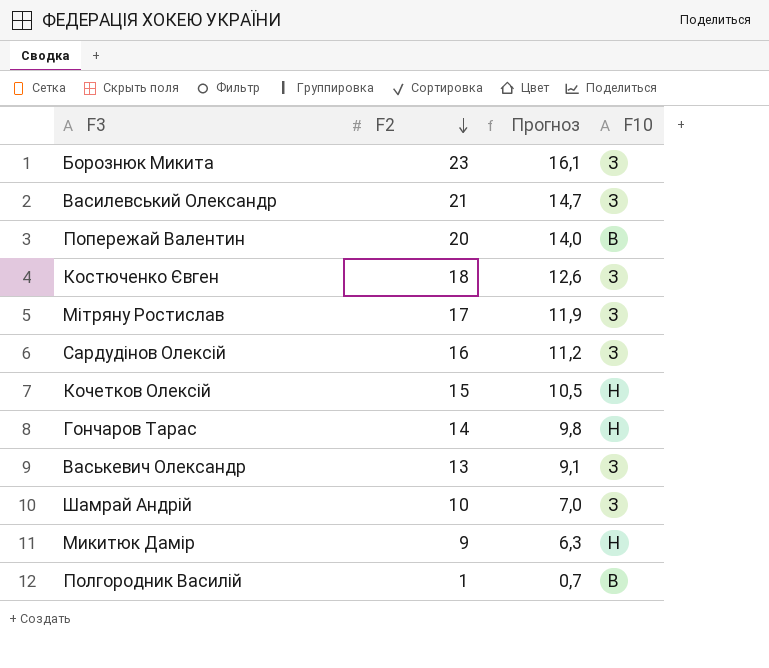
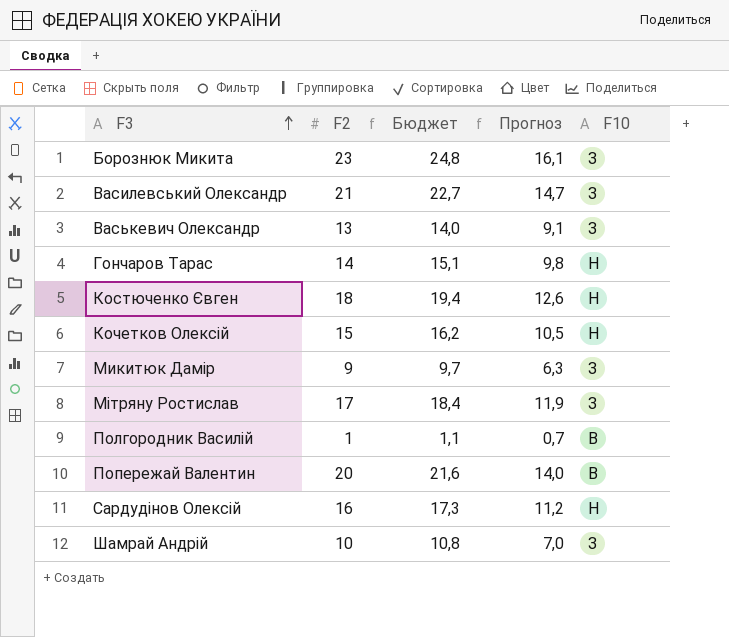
row order: F2 descending -> F3 ascending
column Бюджет | formula: none -> [F2] * 1,08
Костюченко Євген | F10: З -> Н
Микитюк Дамір | F10: Н -> З
Сардудінов Олексій | F10: З -> Н

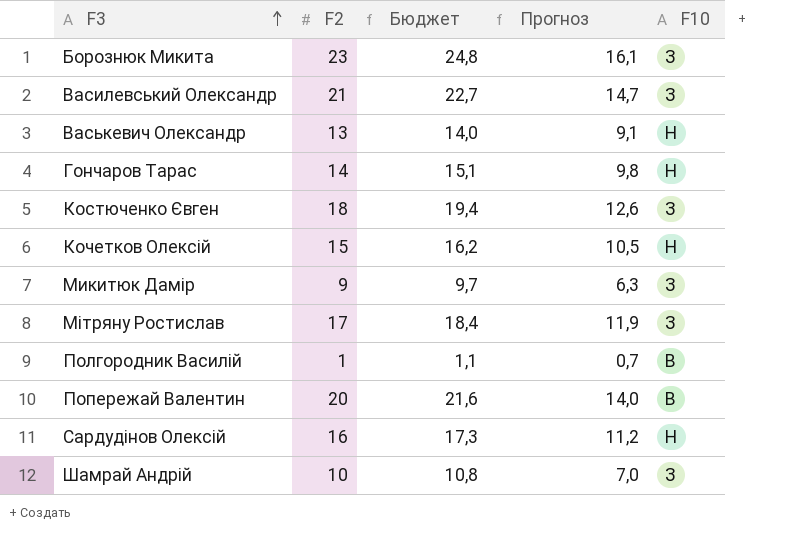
Васькевич Олександр | F10: З -> Н
Костюченко Євген | F10: Н -> З

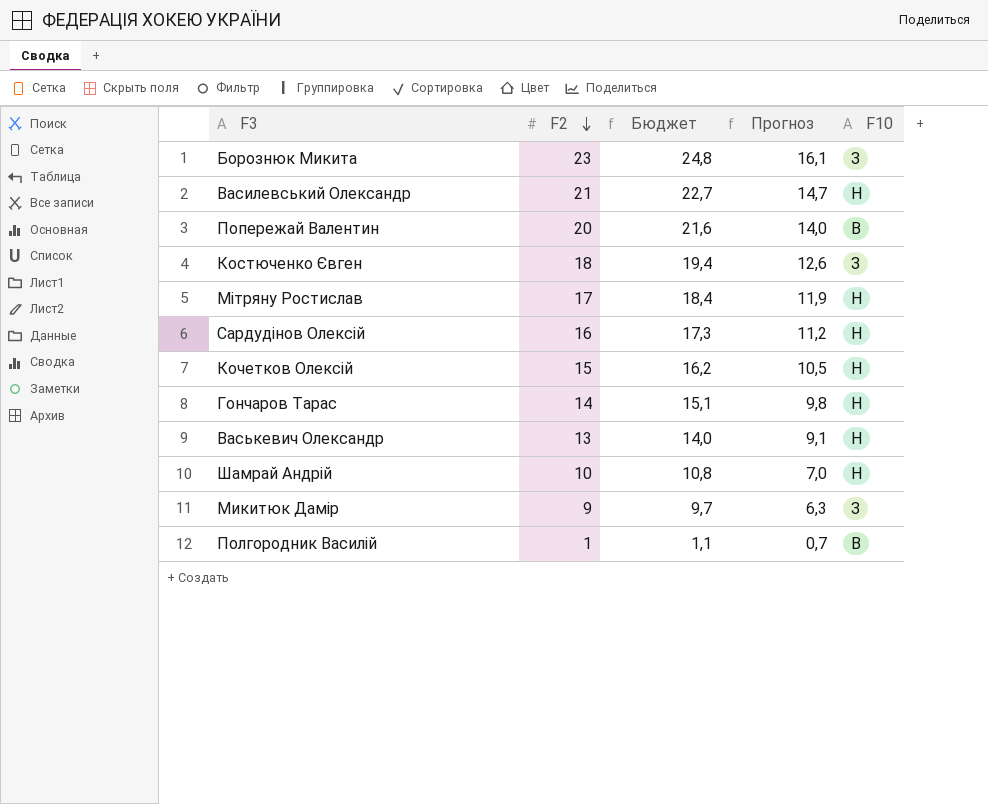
row order: F3 ascending -> F2 descending
Василевський Олександр | F10: З -> Н
Мітряну Ростислав | F10: З -> Н
Шамрай Андрій | F10: З -> Н

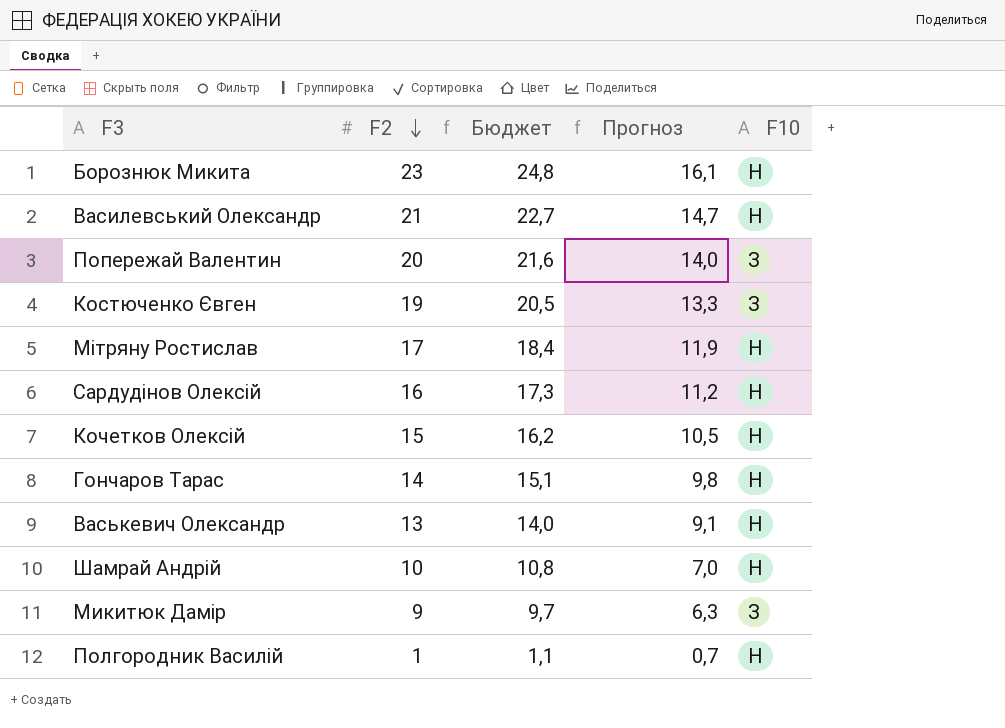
Борознюк Микита | F10: З -> Н
Попережай Валентин | F10: В -> З
Костюченко Євген | F2: 18 -> 19
Костюченко Євген | Бюджет: 19,4 -> 20,5
Костюченко Євген | Прогноз: 12,6 -> 13,3
Полгородник Василій | F10: В -> Н

